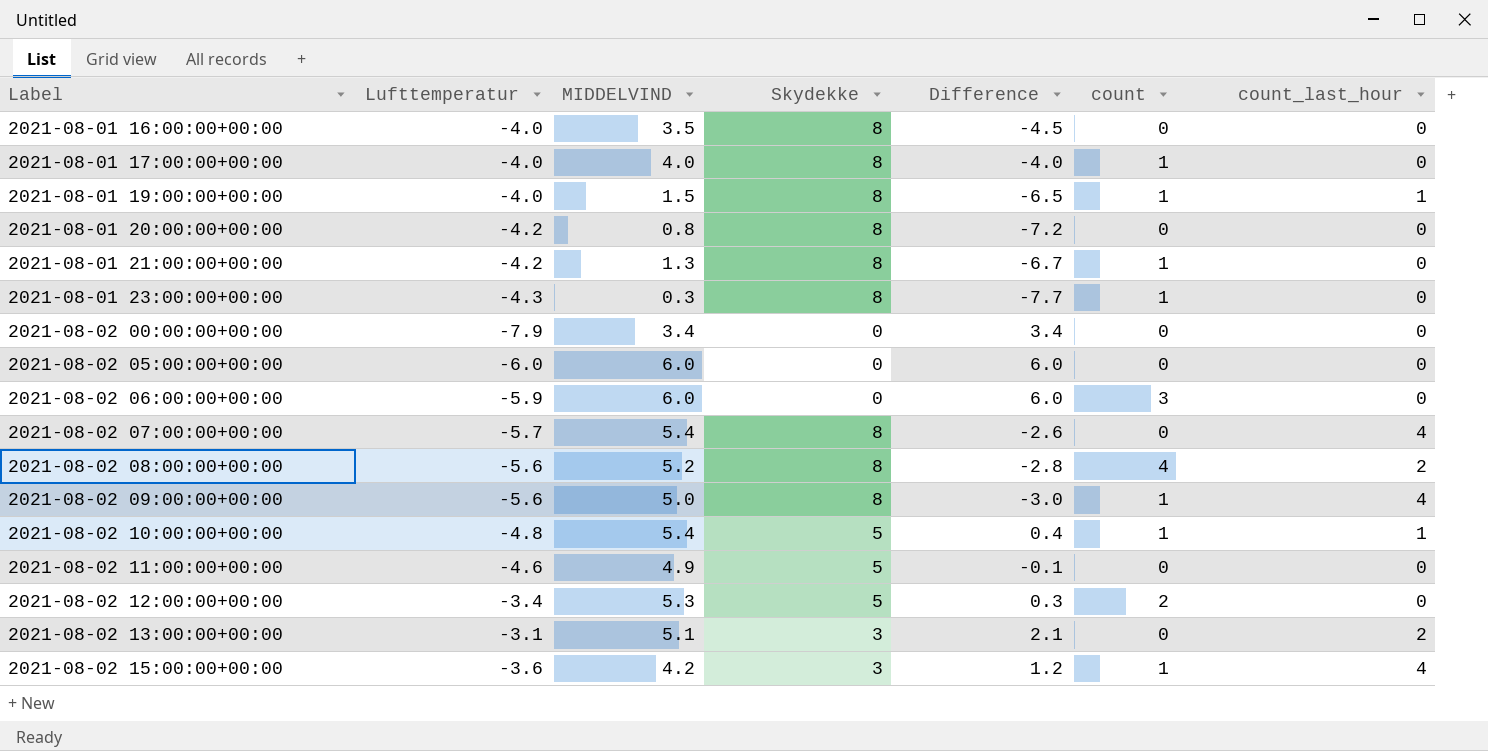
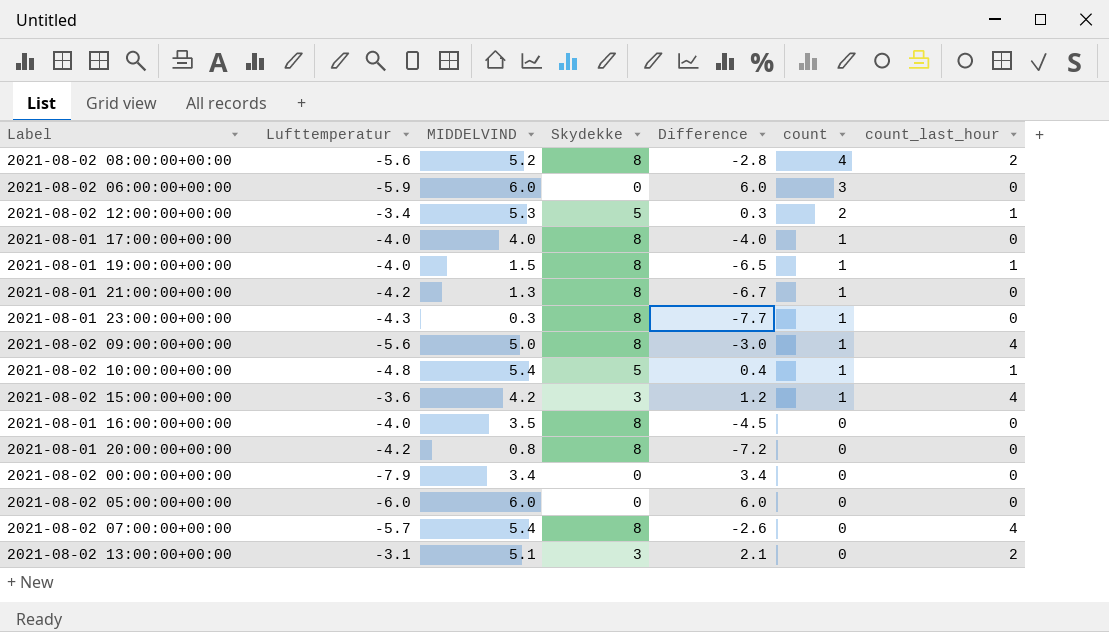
row order: Label ascending -> count descending
row 2021-08-02 11:00:00+00:00: -4.6 | 4.9 | 5 | -0.1 | 0 | 0 -> none
2021-08-02 12:00:00+00:00 | count_last_hour: 0 -> 1

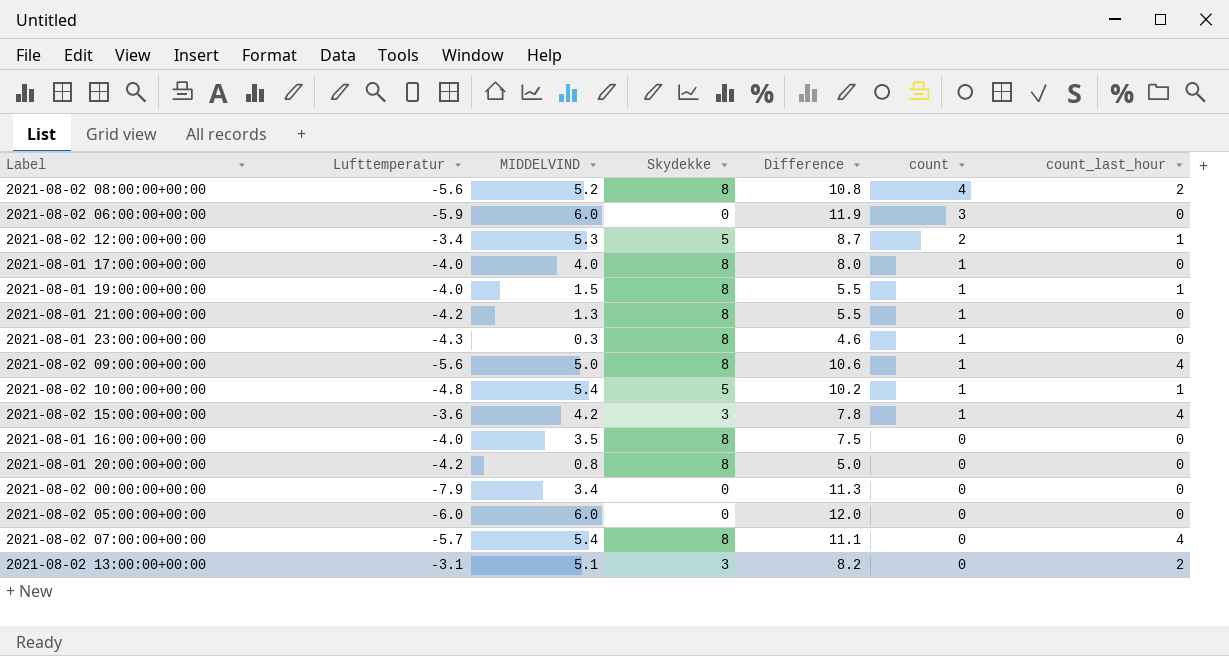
column Difference | formula: [MIDDELVIND] - [Skydekke] -> [MIDDELVIND] - [Lufttemperatur]

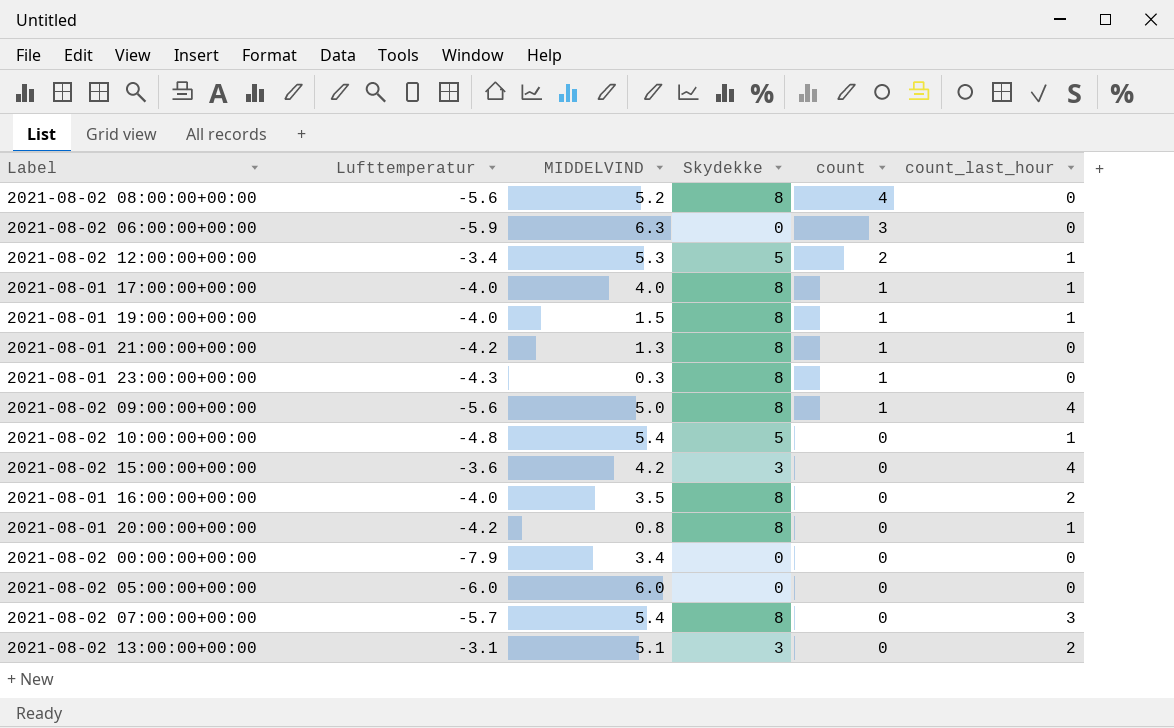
column Difference | formula: [MIDDELVIND] - [Lufttemperatur] -> none
2021-08-02 08:00:00+00:00 | count_last_hour: 2 -> 0
2021-08-02 06:00:00+00:00 | MIDDELVIND: 6.0 -> 6.3
2021-08-01 17:00:00+00:00 | count_last_hour: 0 -> 1
2021-08-02 10:00:00+00:00 | count: 1 -> 0
2021-08-02 15:00:00+00:00 | count: 1 -> 0
2021-08-01 16:00:00+00:00 | count_last_hour: 0 -> 2
2021-08-01 20:00:00+00:00 | count_last_hour: 0 -> 1
2021-08-02 07:00:00+00:00 | count_last_hour: 4 -> 3

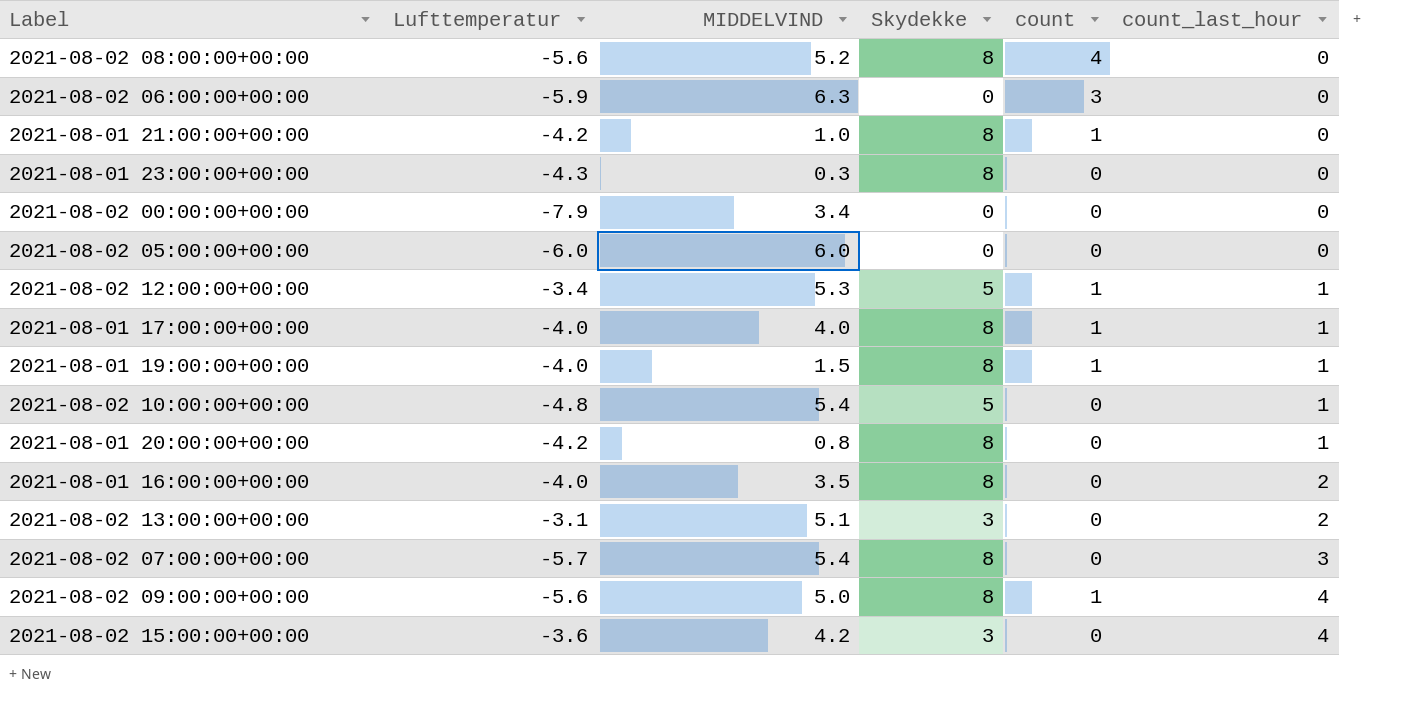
row order: count descending -> count_last_hour ascending
2021-08-01 21:00:00+00:00 | MIDDELVIND: 1.3 -> 1.0
2021-08-01 23:00:00+00:00 | count: 1 -> 0
2021-08-02 12:00:00+00:00 | count: 2 -> 1

